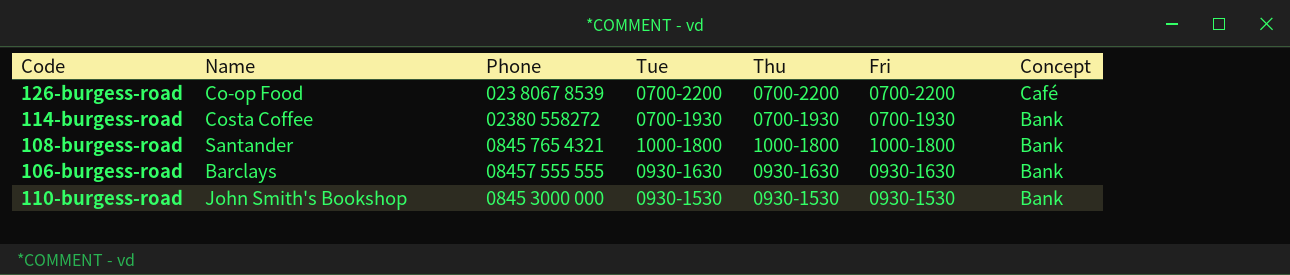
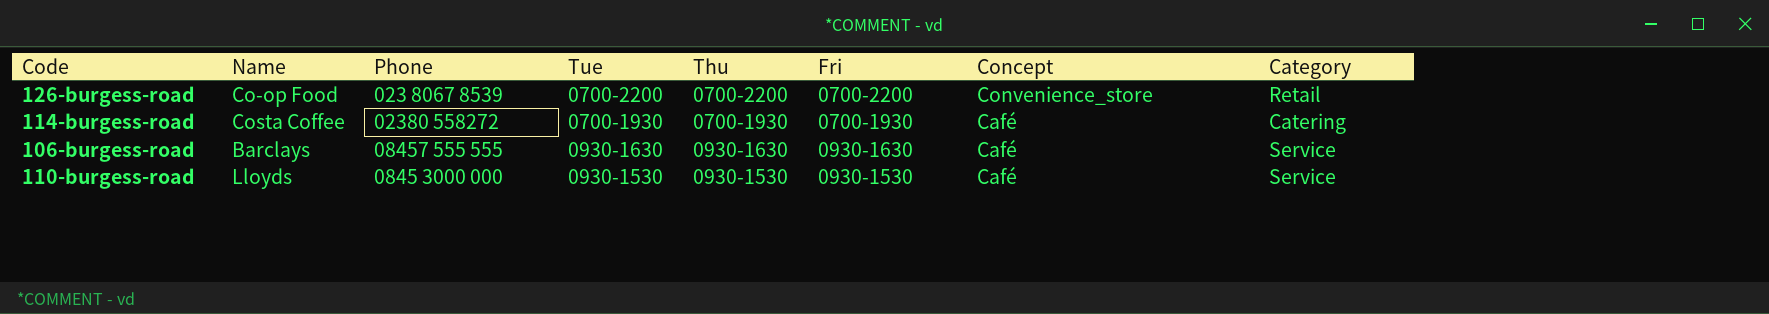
column Category | position: none -> 8
row 108-burgess-road: Santander | 0845 765 4321 | 1000-1800 | 1000-1800 | 1000-1800 | Bank -> none
126-burgess-road | Concept: Café -> Convenience_store
114-burgess-road | Concept: Bank -> Café
106-burgess-road | Concept: Bank -> Café
110-burgess-road | Name: John Smith's Bookshop -> Lloyds
110-burgess-road | Concept: Bank -> Café

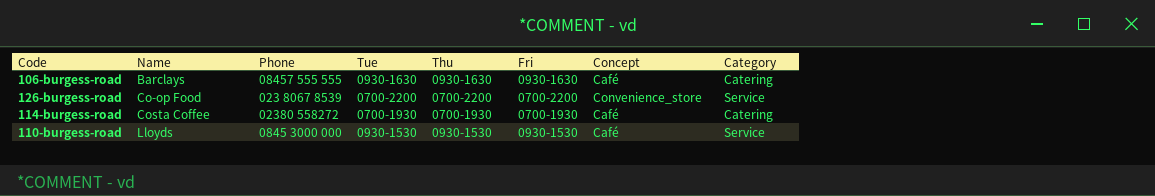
row order: Concept descending -> Name ascending
106-burgess-road | Category: Service -> Catering
126-burgess-road | Category: Retail -> Service

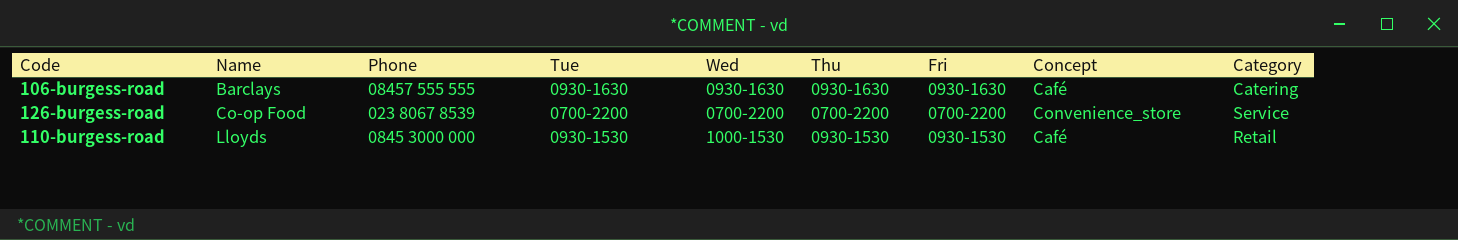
column Wed | position: none -> 5
row 114-burgess-road: Costa Coffee | 02380 558272 | 0700-1930 | 0700-1930 | 0700-1930 | Café | Catering -> none
110-burgess-road | Category: Service -> Retail

